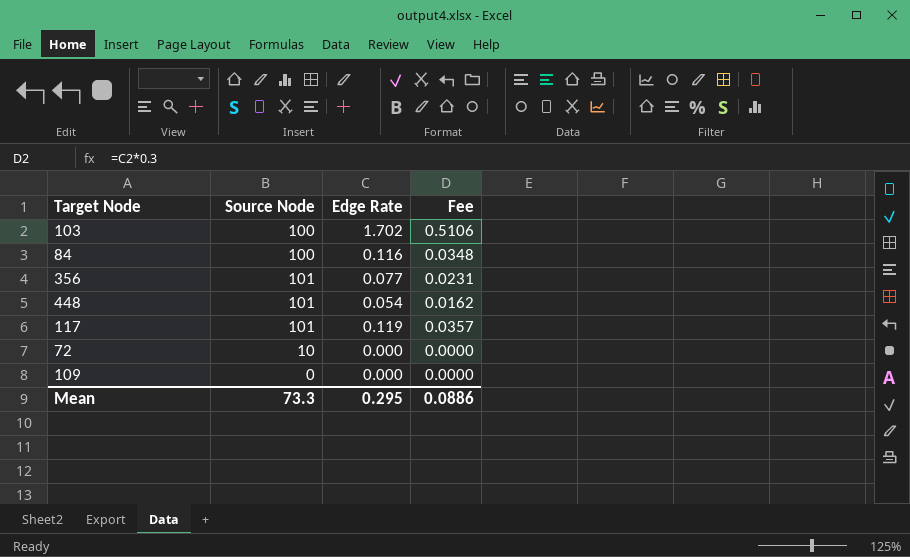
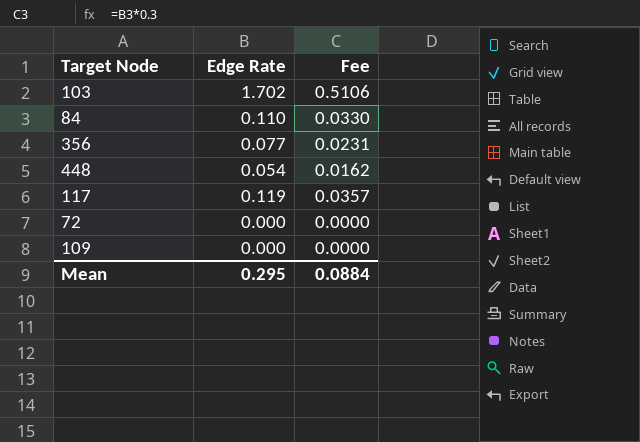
column Source Node | position: 2 -> none
84 | Edge Rate: 0.116 -> 0.110
84 | Fee: 0.0348 -> 0.0330
Mean | Fee: 0.0886 -> 0.0884

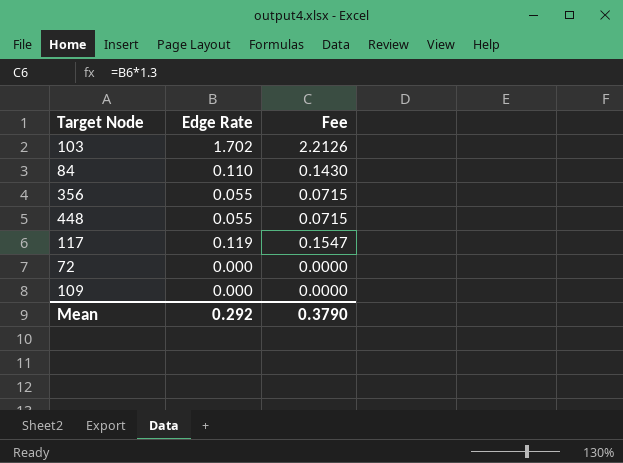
column Fee | formula: [Edge Rate] * 0.3 -> [Edge Rate] * 1.3
356 | Edge Rate: 0.077 -> 0.055
448 | Edge Rate: 0.054 -> 0.055
Mean | Edge Rate: 0.295 -> 0.292
Mean | Fee: 0.0884 -> 0.3790

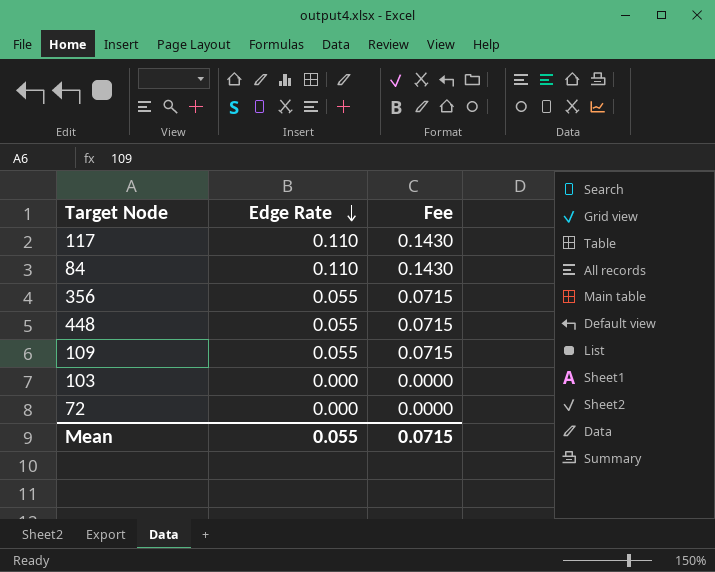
row order: none -> Edge Rate descending
117 | Edge Rate: 0.119 -> 0.110
117 | Fee: 0.1547 -> 0.1430
109 | Edge Rate: 0.000 -> 0.055
109 | Fee: 0.0000 -> 0.0715
103 | Edge Rate: 1.702 -> 0.000
103 | Fee: 2.2126 -> 0.0000
Mean | Edge Rate: 0.292 -> 0.055
Mean | Fee: 0.3790 -> 0.0715

